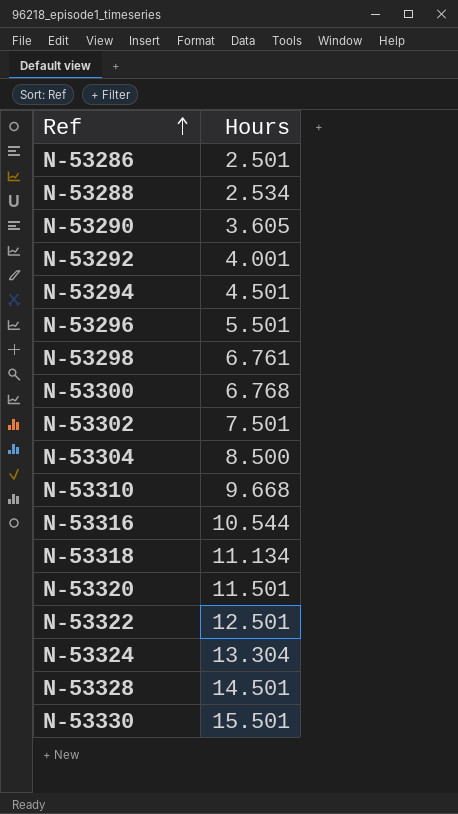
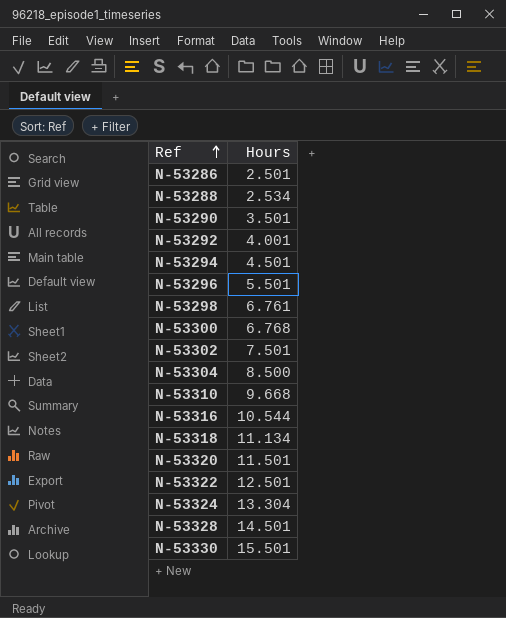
N-53290 | Hours: 3.605 -> 3.501

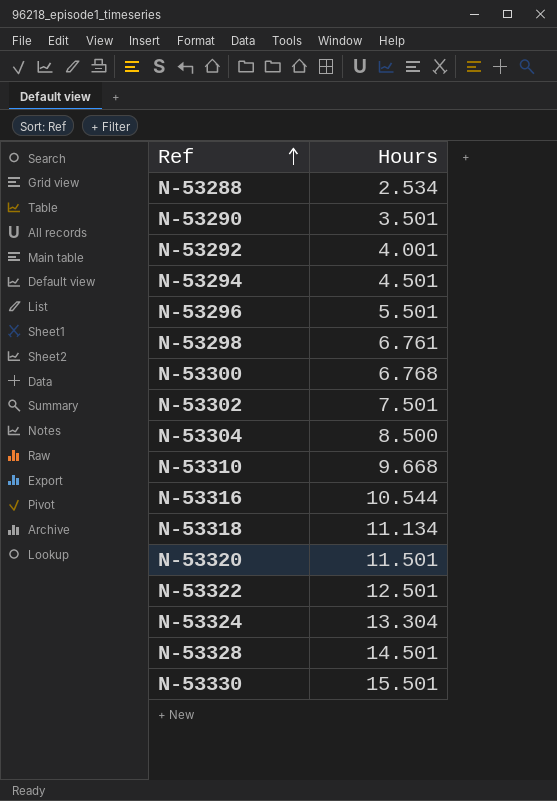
row N-53286: 2.501 -> none

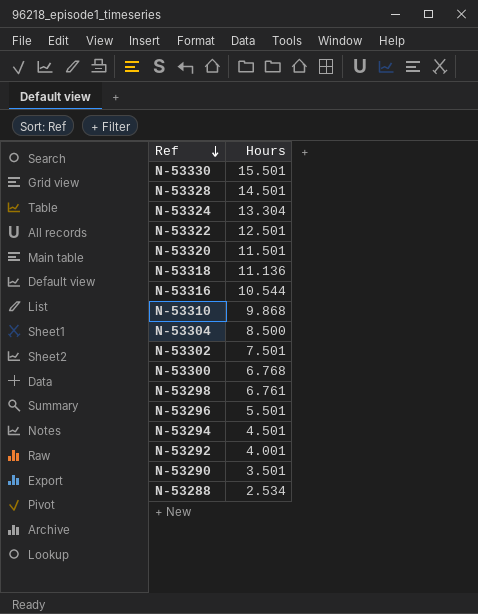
row order: Ref ascending -> Ref descending
N-53318 | Hours: 11.134 -> 11.136
N-53310 | Hours: 9.668 -> 9.868

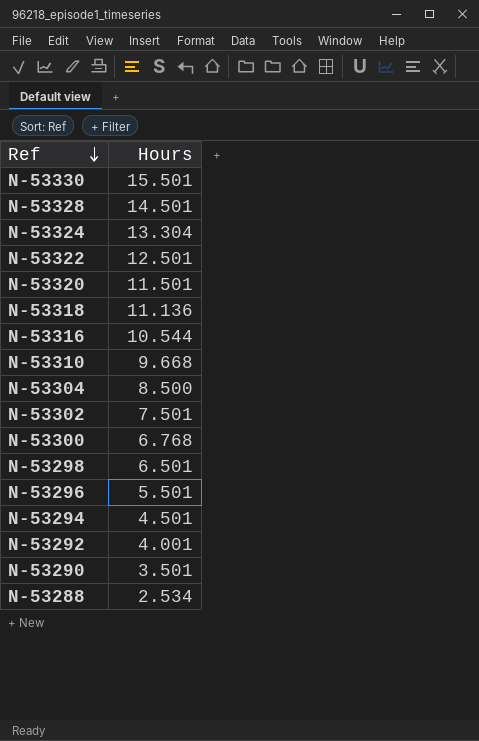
N-53310 | Hours: 9.868 -> 9.668
N-53298 | Hours: 6.761 -> 6.501

